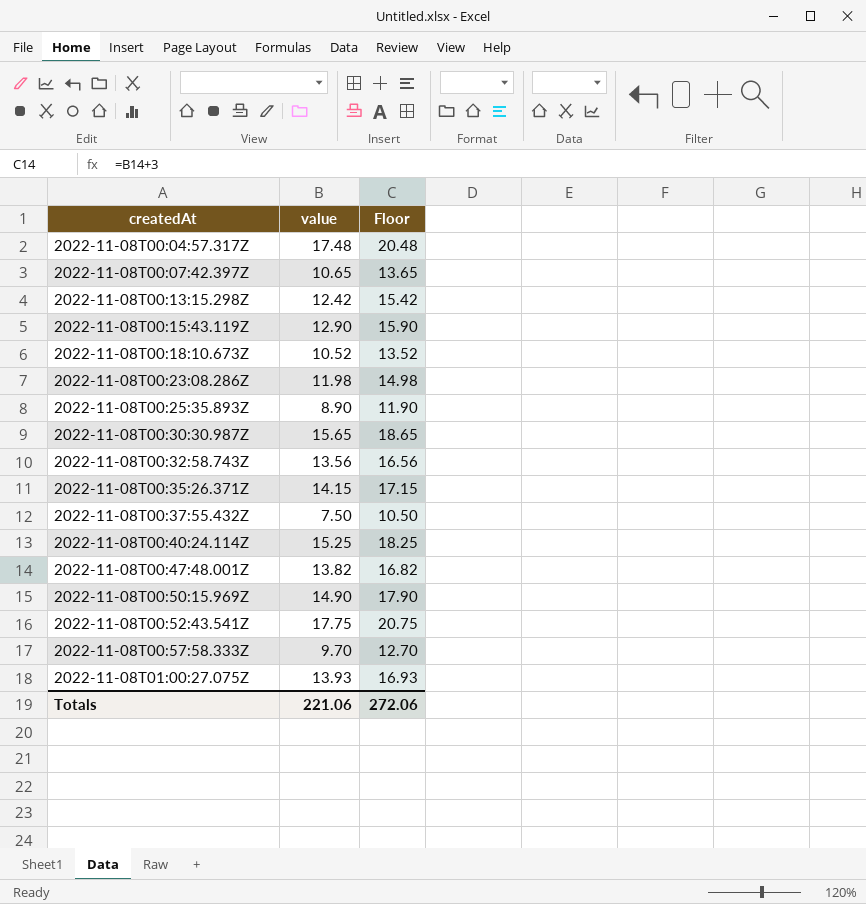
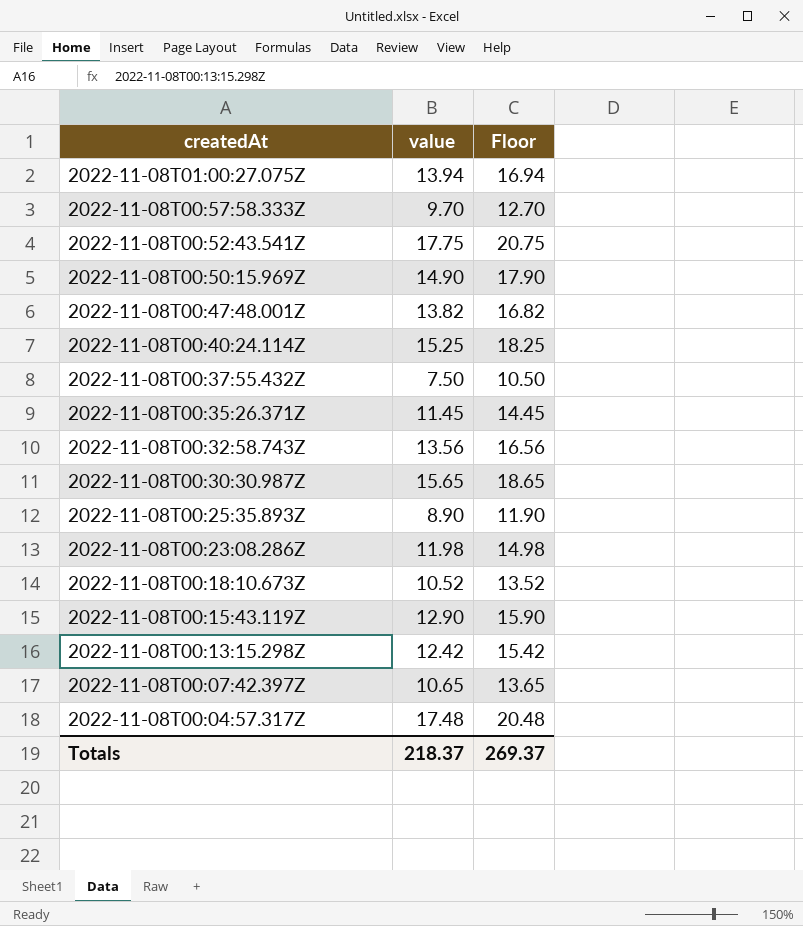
row order: createdAt ascending -> createdAt descending
2022-11-08T01:00:27.075Z | value: 13.93 -> 13.94
2022-11-08T01:00:27.075Z | Floor: 16.93 -> 16.94
2022-11-08T00:35:26.371Z | value: 14.15 -> 11.45
2022-11-08T00:35:26.371Z | Floor: 17.15 -> 14.45
Totals | value: 221.06 -> 218.37
Totals | Floor: 272.06 -> 269.37

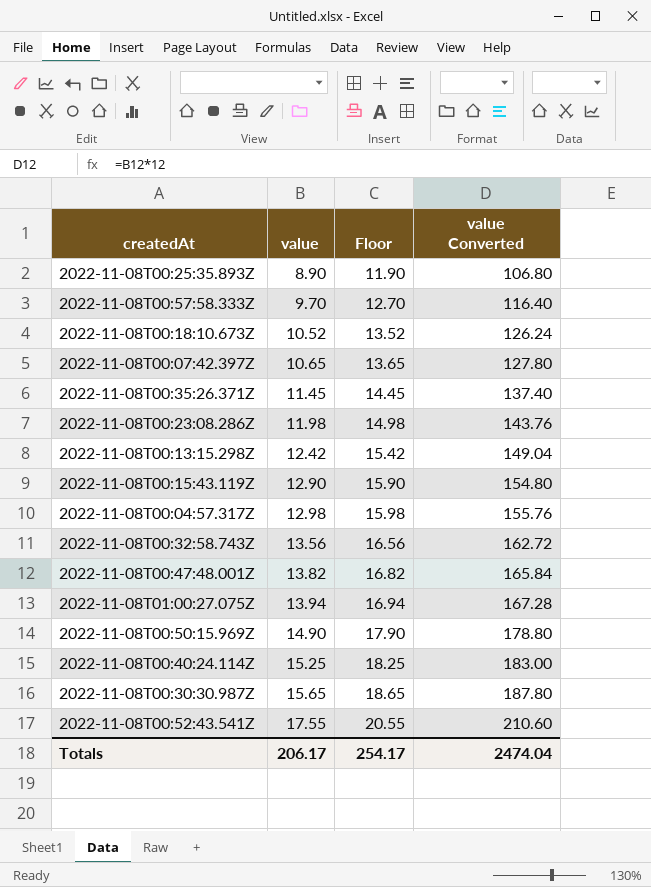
row order: createdAt descending -> value ascending
column value Converted | formula: none -> [value] * 12
row 2022-11-08T00:37:55.432Z: 7.50 | 10.50 -> none
2022-11-08T00:04:57.317Z | value: 17.48 -> 12.98
2022-11-08T00:04:57.317Z | Floor: 20.48 -> 15.98
2022-11-08T00:52:43.541Z | value: 17.75 -> 17.55
2022-11-08T00:52:43.541Z | Floor: 20.75 -> 20.55
Totals | value: 218.37 -> 206.17
Totals | Floor: 269.37 -> 254.17

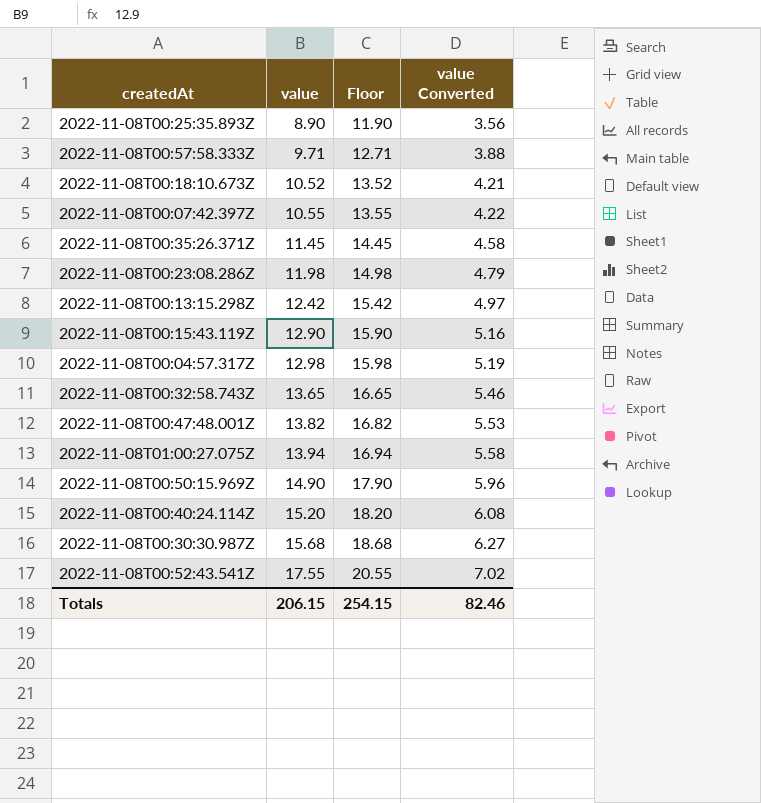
column value Converted | formula: [value] * 12 -> [value] * 0.4
2022-11-08T00:57:58.333Z | value: 9.70 -> 9.71
2022-11-08T00:57:58.333Z | Floor: 12.70 -> 12.71
2022-11-08T00:07:42.397Z | value: 10.65 -> 10.55
2022-11-08T00:07:42.397Z | Floor: 13.65 -> 13.55
2022-11-08T00:32:58.743Z | value: 13.56 -> 13.65
2022-11-08T00:32:58.743Z | Floor: 16.56 -> 16.65
2022-11-08T00:40:24.114Z | value: 15.25 -> 15.20
2022-11-08T00:40:24.114Z | Floor: 18.25 -> 18.20
2022-11-08T00:30:30.987Z | value: 15.65 -> 15.68
2022-11-08T00:30:30.987Z | Floor: 18.65 -> 18.68
Totals | value: 206.17 -> 206.15
Totals | Floor: 254.17 -> 254.15
Totals | value Converted: 2474.04 -> 82.46

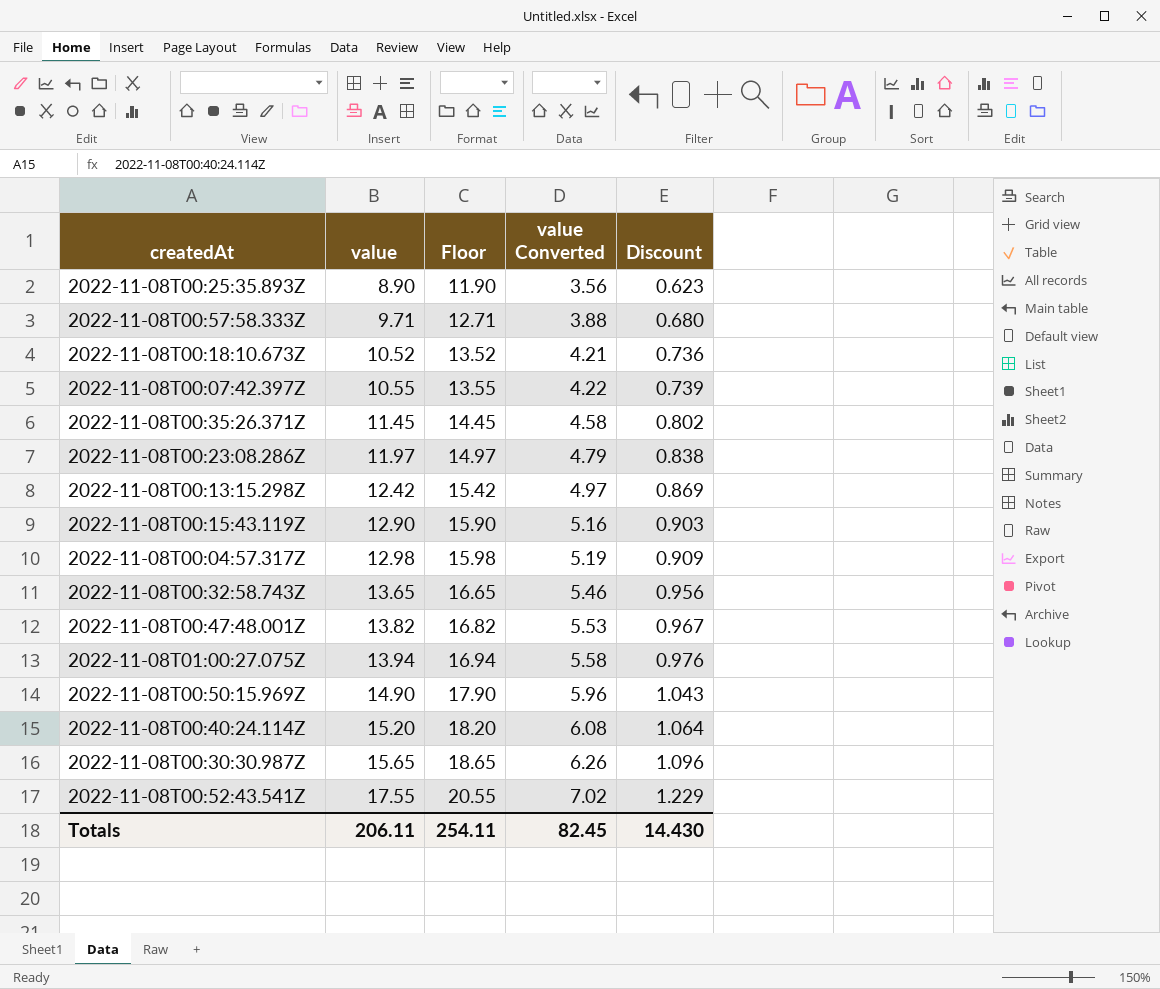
column Discount | formula: none -> [value] * 0.07
2022-11-08T00:23:08.286Z | value: 11.98 -> 11.97
2022-11-08T00:23:08.286Z | Floor: 14.98 -> 14.97
2022-11-08T00:30:30.987Z | value: 15.68 -> 15.65
2022-11-08T00:30:30.987Z | Floor: 18.68 -> 18.65
2022-11-08T00:30:30.987Z | value Converted: 6.27 -> 6.26
Totals | value: 206.15 -> 206.11
Totals | Floor: 254.15 -> 254.11
Totals | value Converted: 82.46 -> 82.45

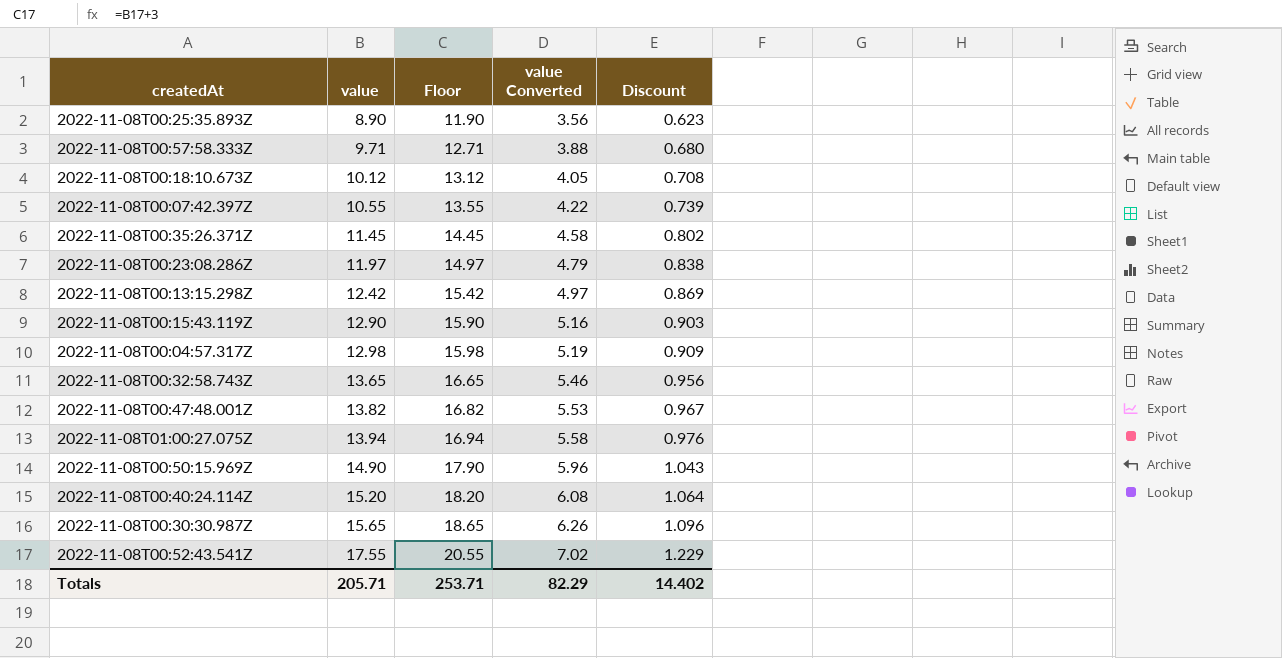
2022-11-08T00:18:10.673Z | value: 10.52 -> 10.12
2022-11-08T00:18:10.673Z | Floor: 13.52 -> 13.12
2022-11-08T00:18:10.673Z | value Converted: 4.21 -> 4.05
2022-11-08T00:18:10.673Z | Discount: 0.736 -> 0.708
Totals | value: 206.11 -> 205.71
Totals | Floor: 254.11 -> 253.71
Totals | value Converted: 82.45 -> 82.29
Totals | Discount: 14.430 -> 14.402

